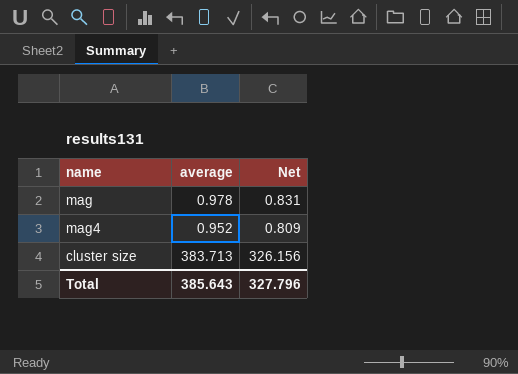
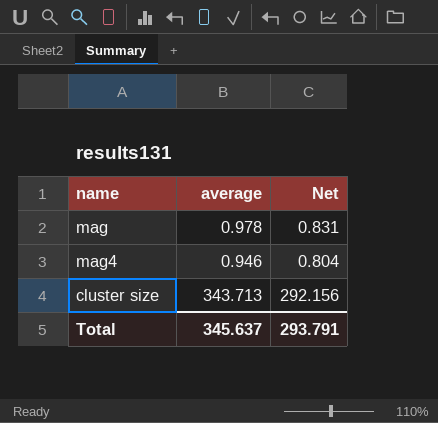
mag4 | average: 0.952 -> 0.946
mag4 | Net: 0.809 -> 0.804
cluster size | average: 383.713 -> 343.713
cluster size | Net: 326.156 -> 292.156
Total | average: 385.643 -> 345.637
Total | Net: 327.796 -> 293.791

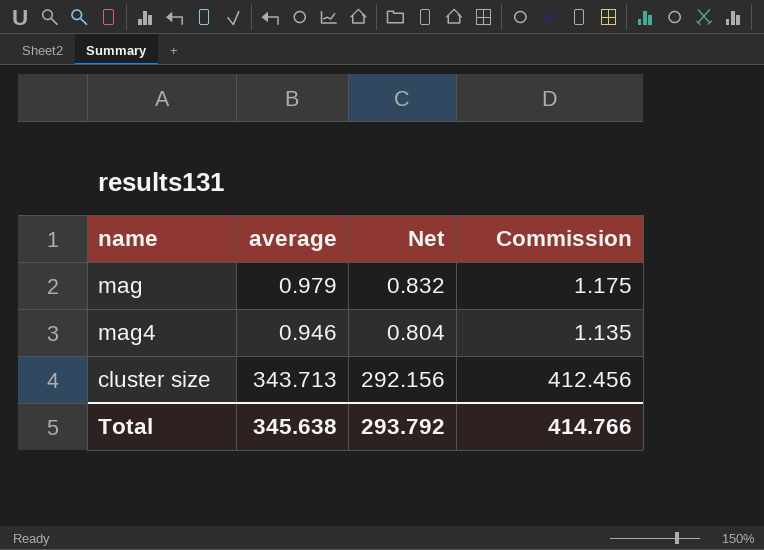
column Commission | formula: none -> [average] * 1.2
mag | average: 0.978 -> 0.979
mag | Net: 0.831 -> 0.832
Total | average: 345.637 -> 345.638
Total | Net: 293.791 -> 293.792

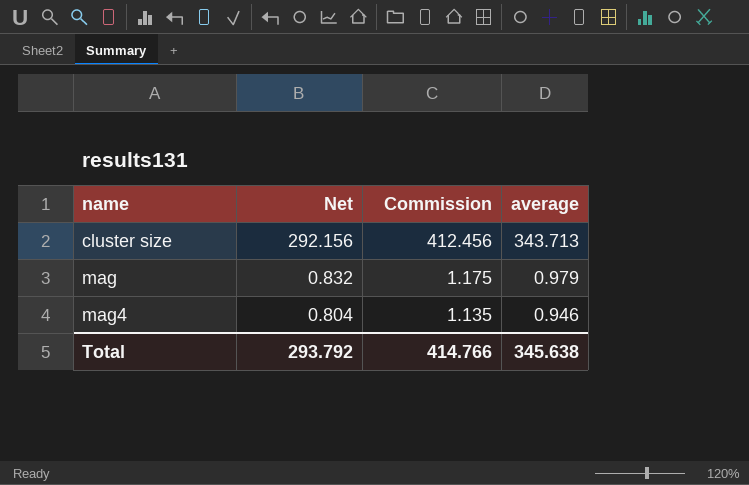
row order: none -> name ascending
column average | position: 2 -> 4

